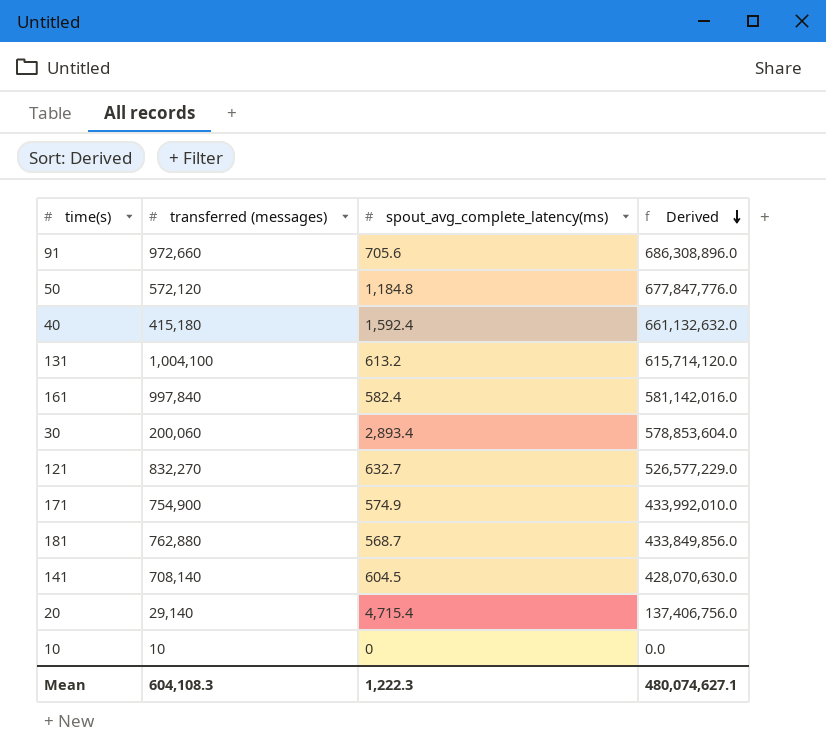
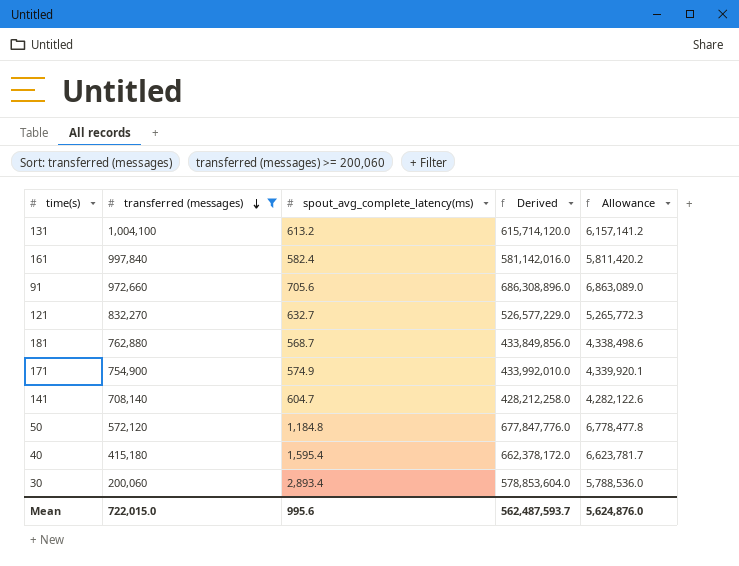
filter: none -> transferred (messages) >= 200,060
row order: Derived descending -> transferred (messages) descending
column Allowance | formula: none -> [Derived] * 0.01
141 | spout_avg_complete_latency(ms): 604.5 -> 604.7
141 | Derived: 428,070,630.0 -> 428,212,258.0
40 | spout_avg_complete_latency(ms): 1,592.4 -> 1,595.4
40 | Derived: 661,132,632.0 -> 662,378,172.0
Mean | transferred (messages): 604,108.3 -> 722,015.0
Mean | spout_avg_complete_latency(ms): 1,222.3 -> 995.6
Mean | Derived: 480,074,627.1 -> 562,487,593.7

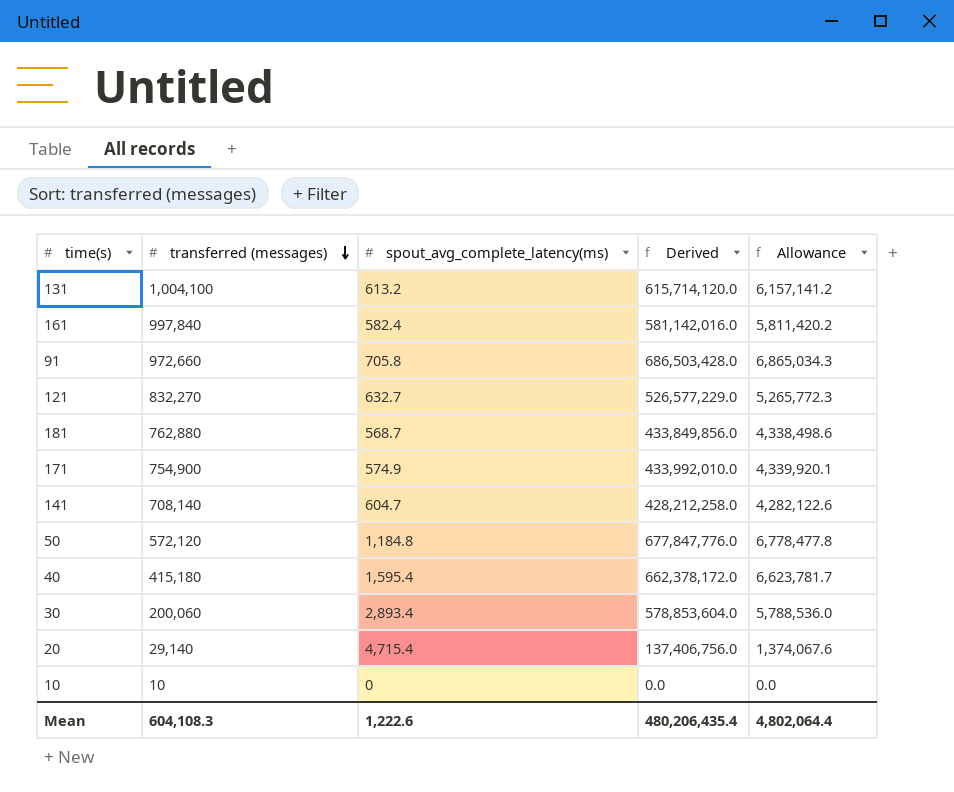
filter: transferred (messages) >= 200,060 -> none
91 | spout_avg_complete_latency(ms): 705.6 -> 705.8
91 | Derived: 686,308,896.0 -> 686,503,428.0
91 | Allowance: 6,863,089.0 -> 6,865,034.3
Mean | transferred (messages): 722,015.0 -> 604,108.3
Mean | spout_avg_complete_latency(ms): 995.6 -> 1,222.6
Mean | Derived: 562,487,593.7 -> 480,206,435.4
Mean | Allowance: 5,624,876.0 -> 4,802,064.4

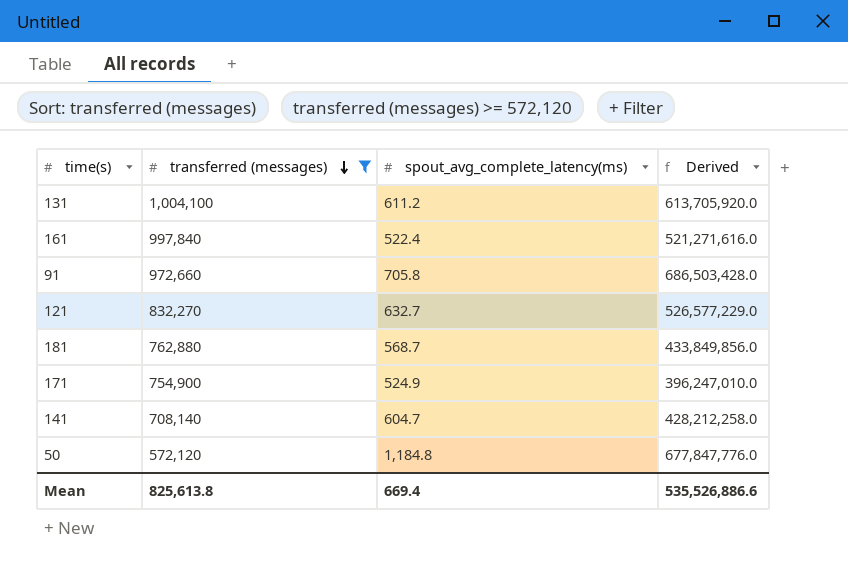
filter: none -> transferred (messages) >= 572,120
column Allowance | formula: [Derived] * 0.01 -> none
131 | spout_avg_complete_latency(ms): 613.2 -> 611.2
131 | Derived: 615,714,120.0 -> 613,705,920.0
161 | spout_avg_complete_latency(ms): 582.4 -> 522.4
161 | Derived: 581,142,016.0 -> 521,271,616.0
171 | spout_avg_complete_latency(ms): 574.9 -> 524.9
171 | Derived: 433,992,010.0 -> 396,247,010.0
Mean | transferred (messages): 604,108.3 -> 825,613.8
Mean | spout_avg_complete_latency(ms): 1,222.6 -> 669.4
Mean | Derived: 480,206,435.4 -> 535,526,886.6

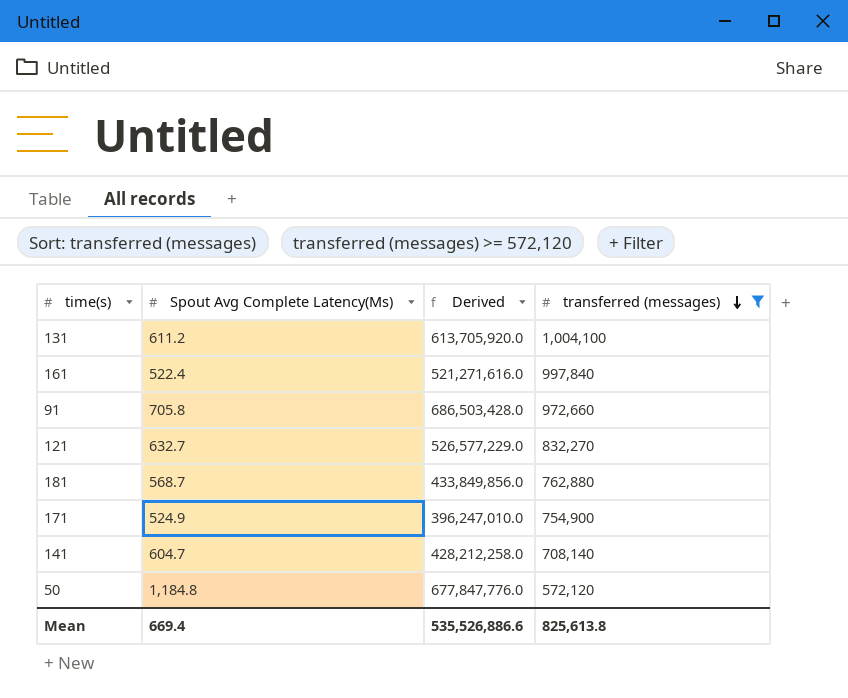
column name: spout_avg_complete_latency(ms) -> Spout Avg Complete Latency(Ms)
column transferred (messages) | position: 2 -> 4

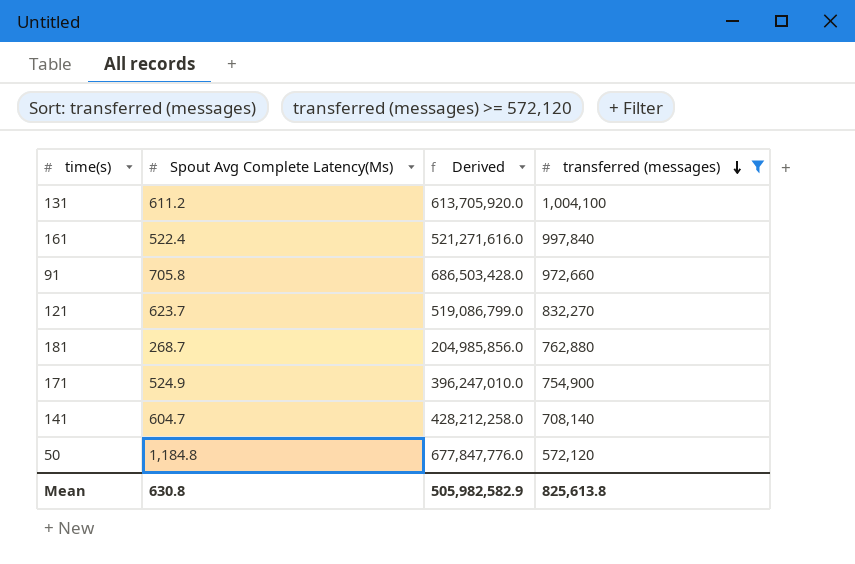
121 | Spout Avg Complete Latency(Ms): 632.7 -> 623.7
121 | Derived: 526,577,229.0 -> 519,086,799.0
181 | Spout Avg Complete Latency(Ms): 568.7 -> 268.7
181 | Derived: 433,849,856.0 -> 204,985,856.0
Mean | Spout Avg Complete Latency(Ms): 669.4 -> 630.8
Mean | Derived: 535,526,886.6 -> 505,982,582.9

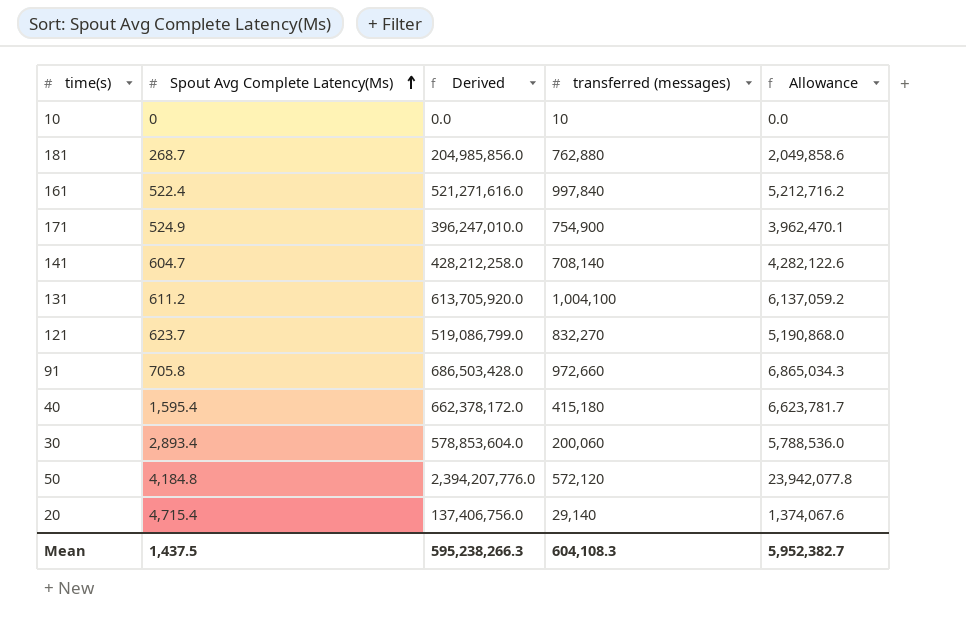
filter: transferred (messages) >= 572,120 -> none
row order: transferred (messages) descending -> Spout Avg Complete Latency(Ms) ascending
column Allowance | formula: none -> [Derived] * 0.01
50 | Spout Avg Complete Latency(Ms): 1,184.8 -> 4,184.8
50 | Derived: 677,847,776.0 -> 2,394,207,776.0
Mean | Spout Avg Complete Latency(Ms): 630.8 -> 1,437.5
Mean | Derived: 505,982,582.9 -> 595,238,266.3
Mean | transferred (messages): 825,613.8 -> 604,108.3

